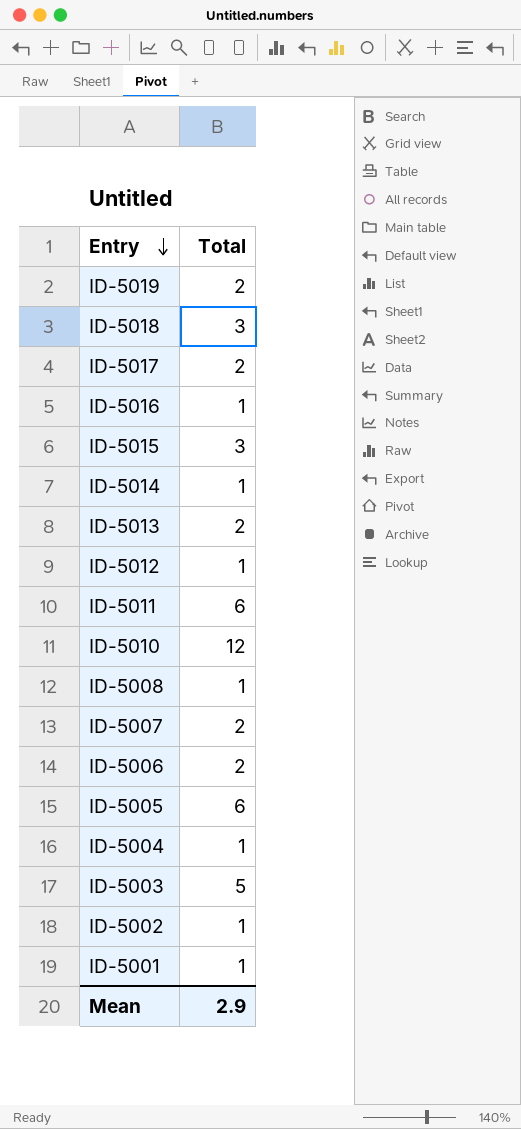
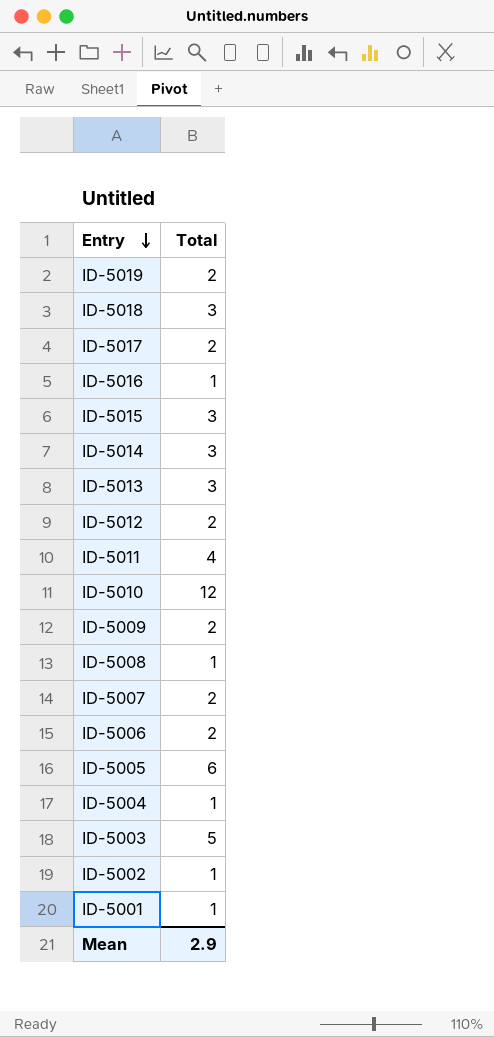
ID-5014 | Total: 1 -> 3
ID-5013 | Total: 2 -> 3
ID-5012 | Total: 1 -> 2
ID-5011 | Total: 6 -> 4
row ID-5009: none -> 2

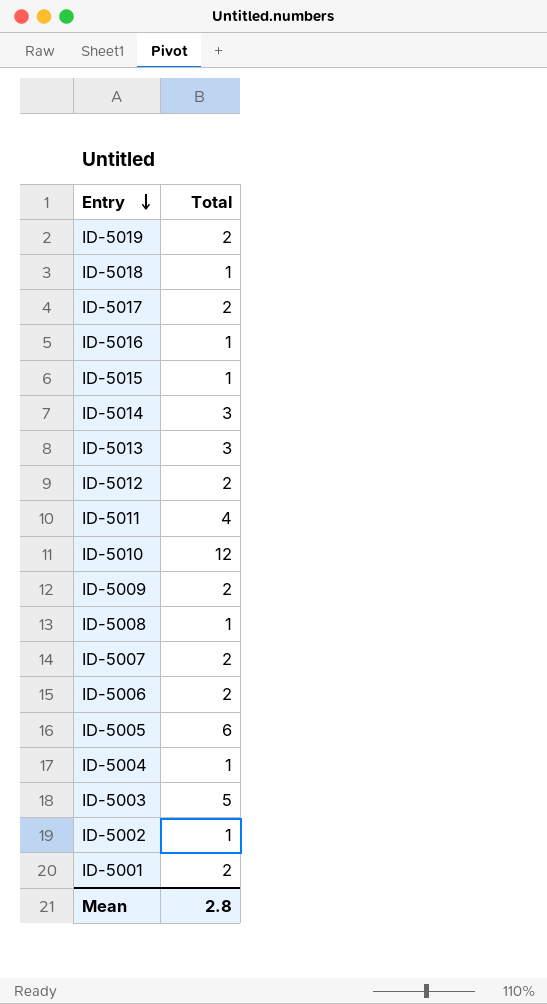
ID-5018 | Total: 3 -> 1
ID-5015 | Total: 3 -> 1
ID-5001 | Total: 1 -> 2
Mean | Total: 2.9 -> 2.8

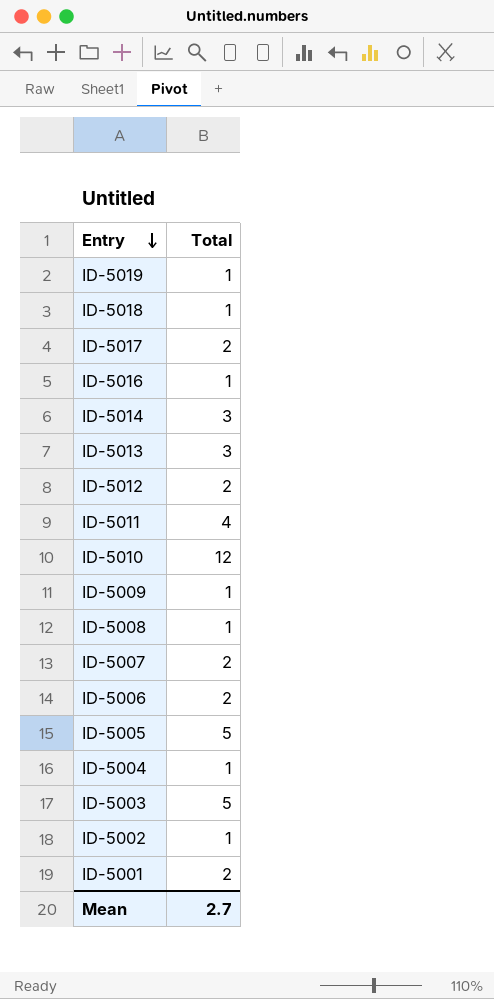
row ID-5015: 1 -> none
ID-5019 | Total: 2 -> 1
ID-5009 | Total: 2 -> 1
ID-5005 | Total: 6 -> 5
Mean | Total: 2.8 -> 2.7

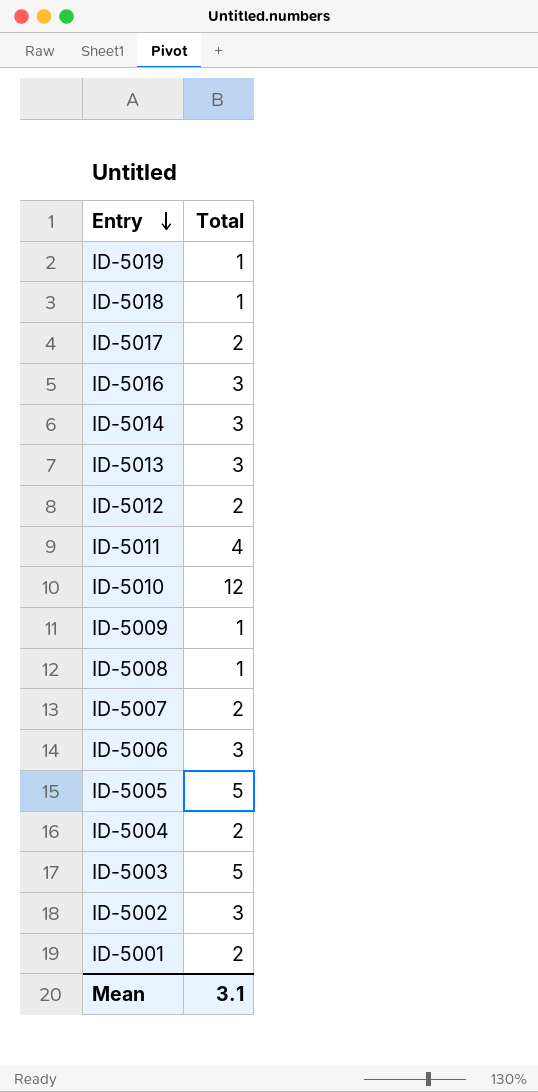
ID-5016 | Total: 1 -> 3
ID-5006 | Total: 2 -> 3
ID-5004 | Total: 1 -> 2
ID-5002 | Total: 1 -> 3
Mean | Total: 2.7 -> 3.1

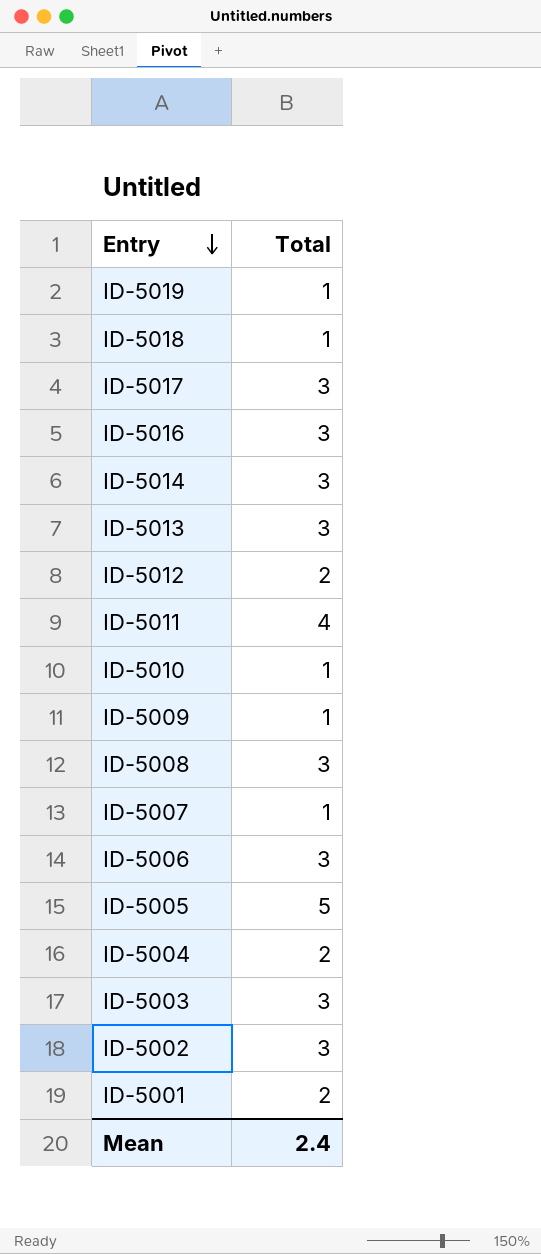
ID-5017 | Total: 2 -> 3
ID-5010 | Total: 12 -> 1
ID-5008 | Total: 1 -> 3
ID-5007 | Total: 2 -> 1
ID-5003 | Total: 5 -> 3
Mean | Total: 3.1 -> 2.4

